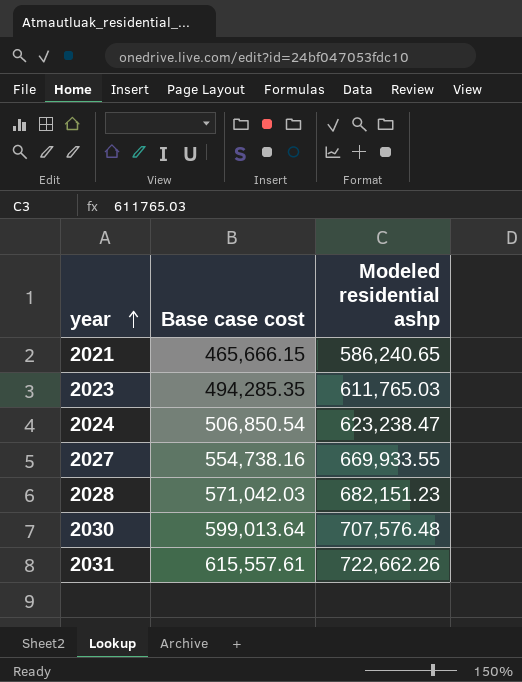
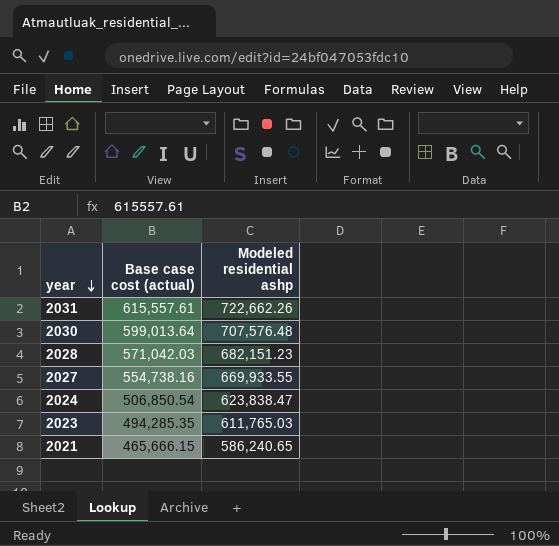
row order: year ascending -> year descending
column name: Base case cost -> Base case cost (actual)
2024 | Modeled residential ashp: 623,238.47 -> 623,838.47

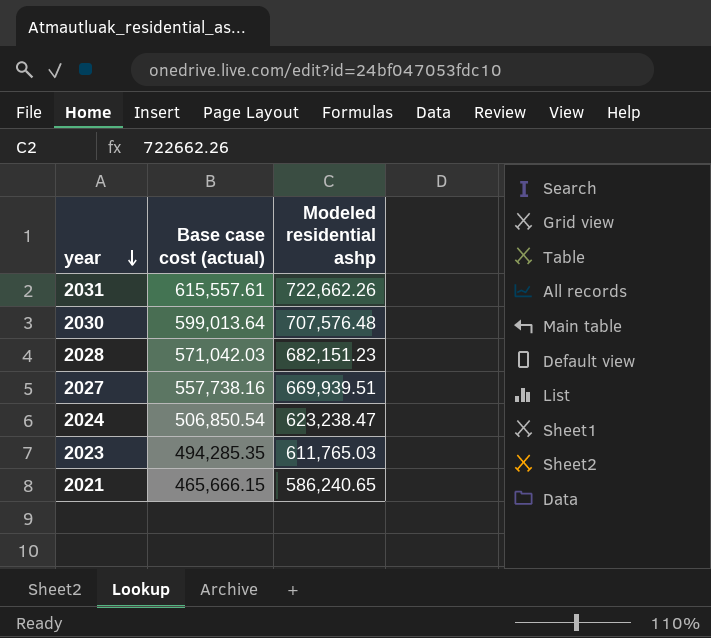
2027 | Base case cost (actual): 554,738.16 -> 557,738.16
2027 | Modeled residential ashp: 669,933.55 -> 669,939.51
2024 | Modeled residential ashp: 623,838.47 -> 623,238.47

